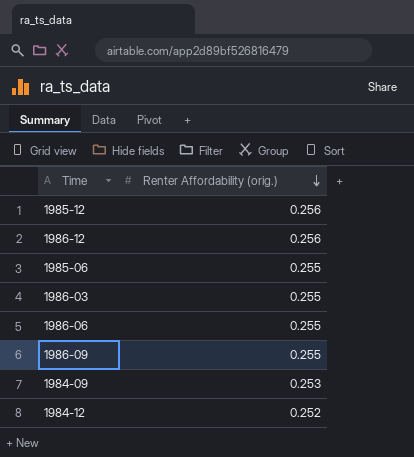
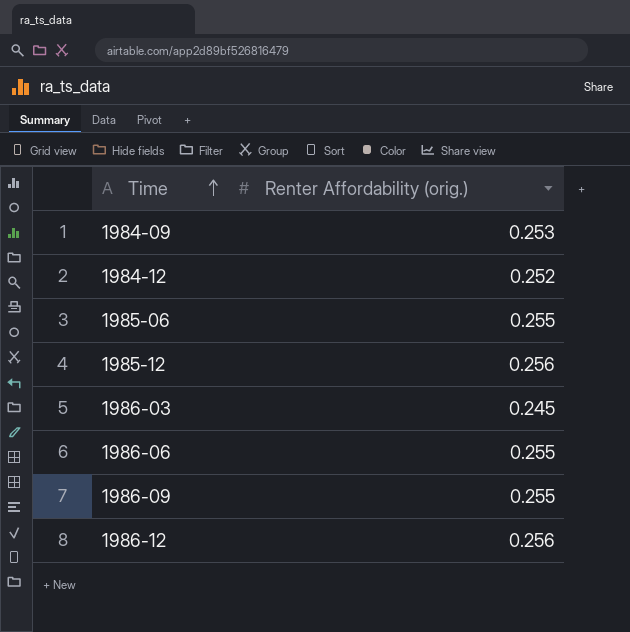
row order: Renter Affordability (orig.) descending -> Time ascending
1986-03 | Renter Affordability (orig.): 0.255 -> 0.245

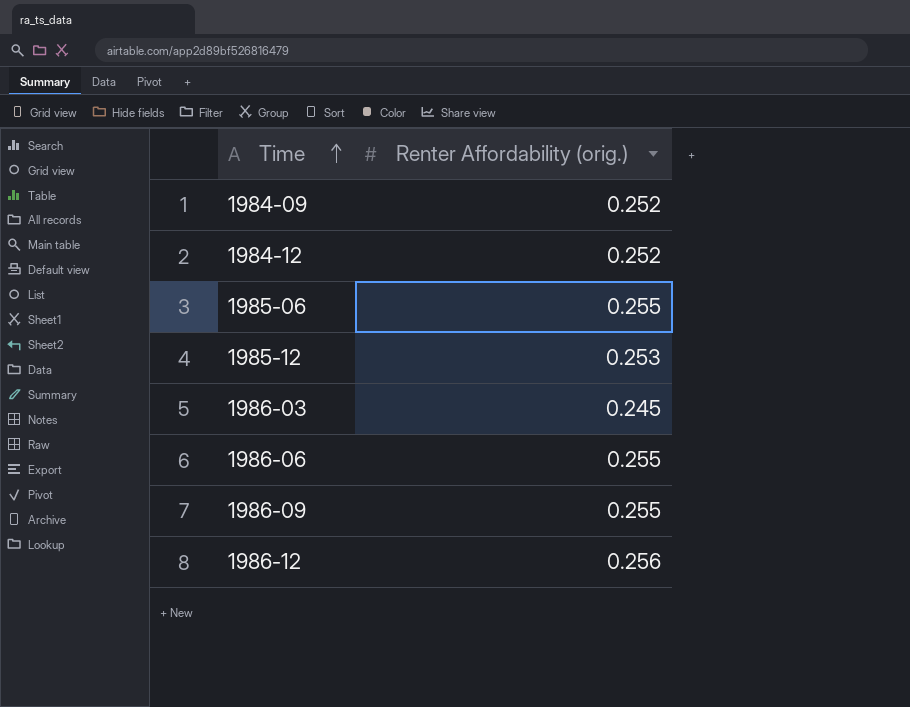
1984-09 | Renter Affordability (orig.): 0.253 -> 0.252
1985-12 | Renter Affordability (orig.): 0.256 -> 0.253

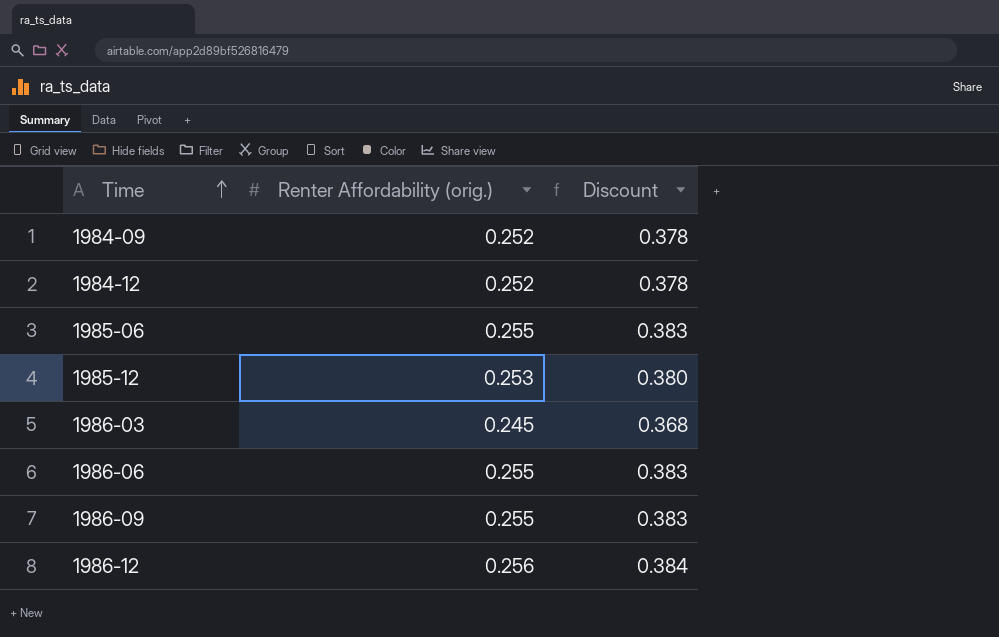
column Discount | formula: none -> [Renter Affordability (orig.)] * 1.5

